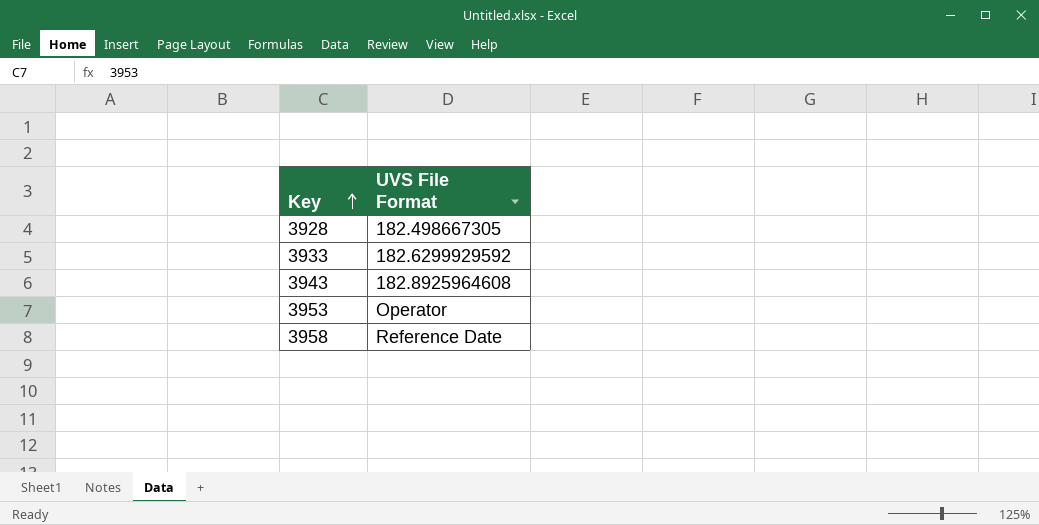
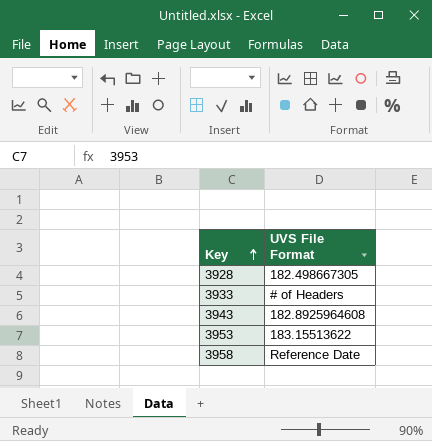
3933 | UVS File Format: 182.6299929592 -> # of Headers
3953 | UVS File Format: Operator -> 183.15513622

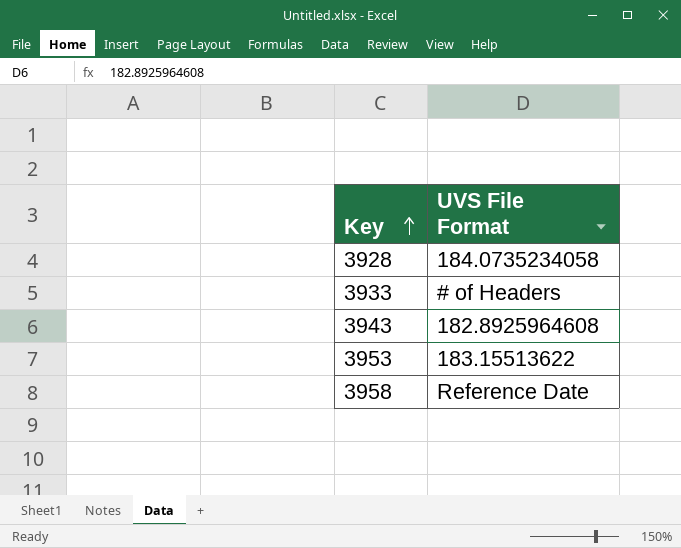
3928 | UVS File Format: 182.498667305 -> 184.0735234058

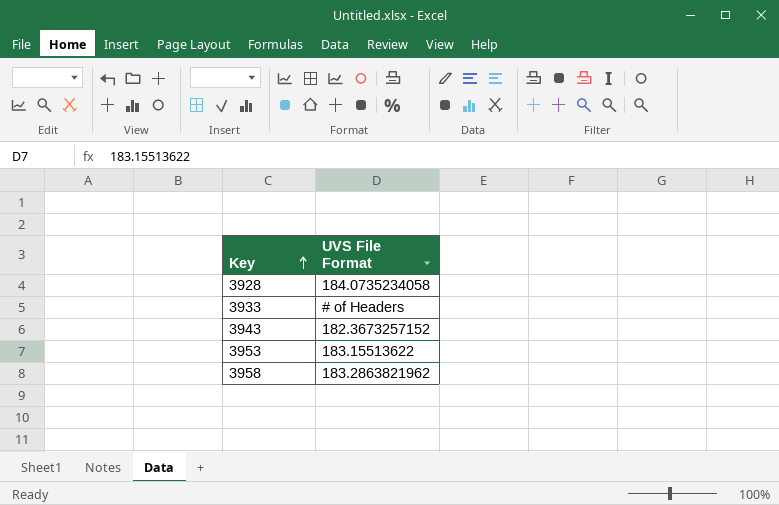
3943 | UVS File Format: 182.8925964608 -> 182.3673257152
3958 | UVS File Format: Reference Date -> 183.2863821962

